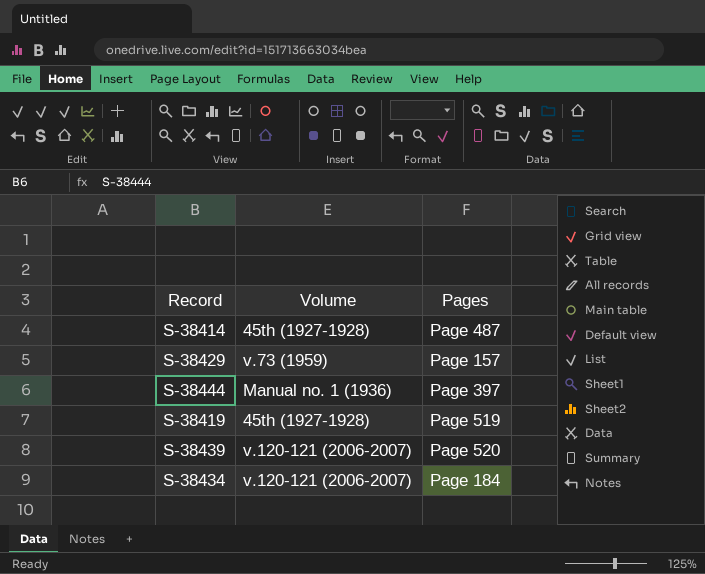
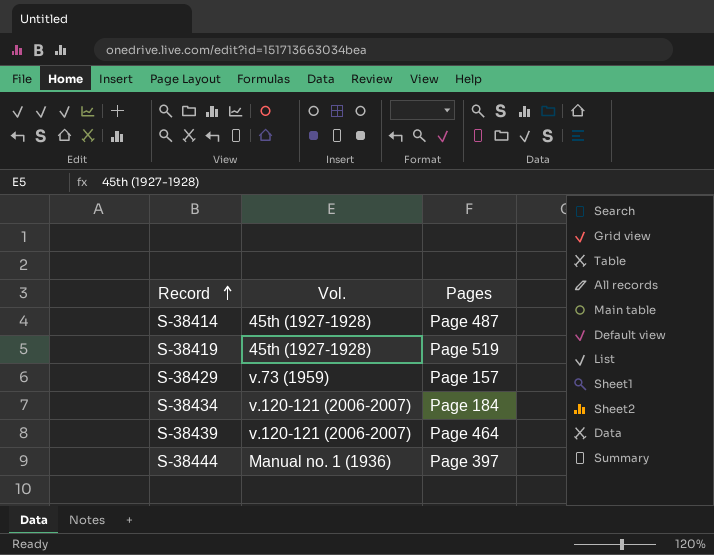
row order: none -> Record ascending
column name: Volume -> Vol.
S-38439 | Pages: Page 520 -> Page 464

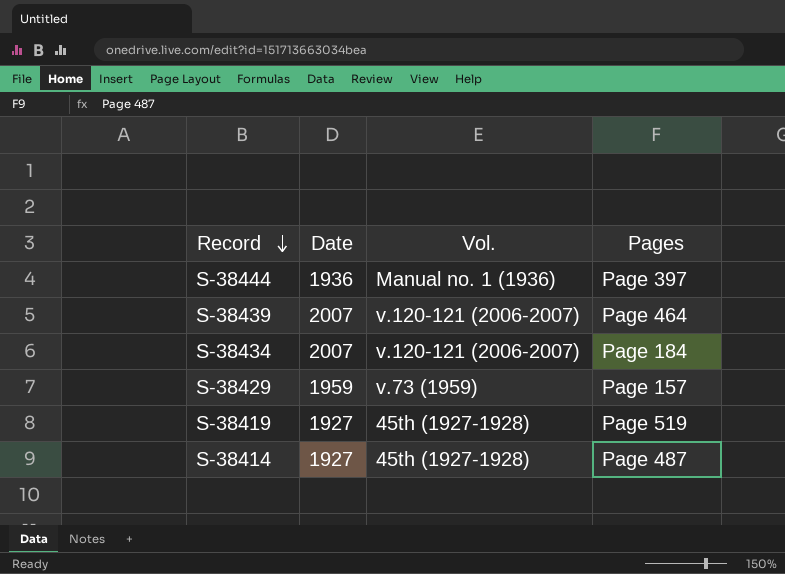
row order: Record ascending -> Record descending
column Date | position: none -> 2

